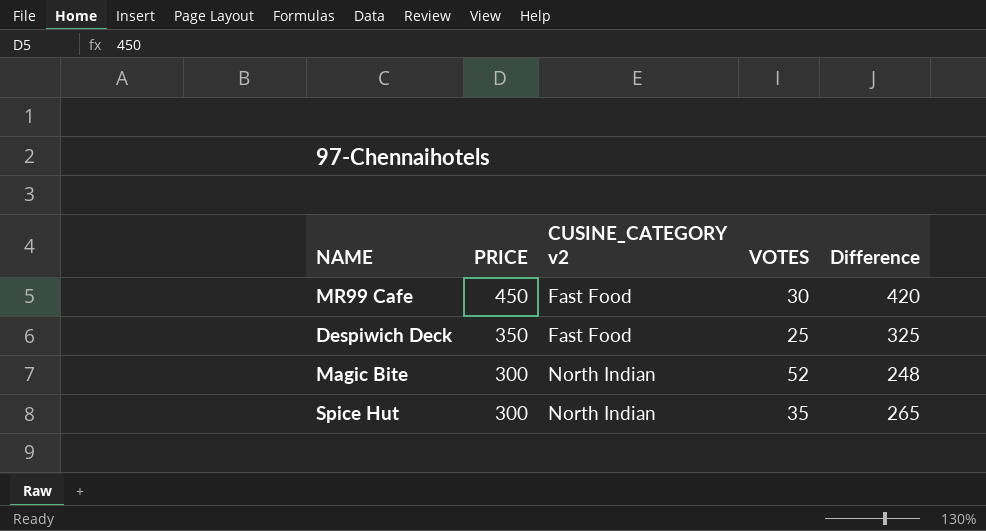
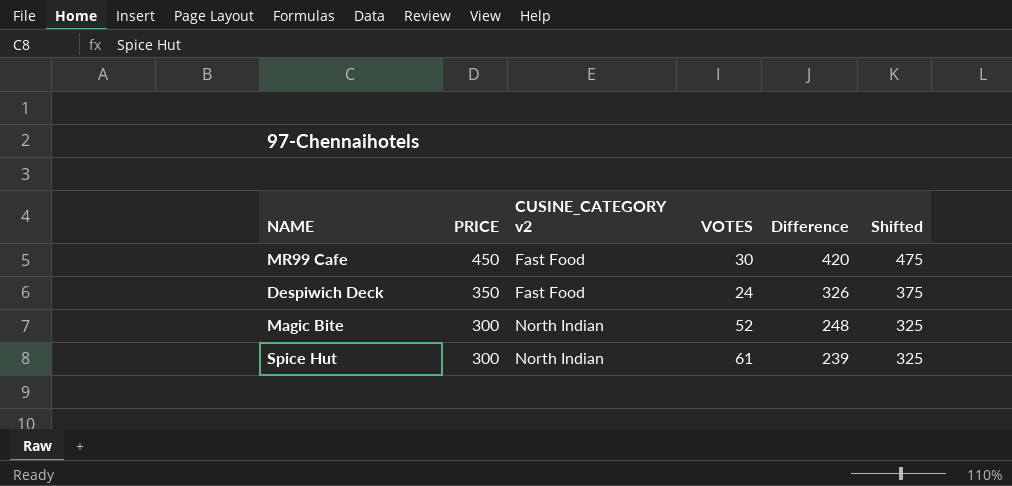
column Shifted | formula: none -> [PRICE] + 25
Despiwich Deck | VOTES: 25 -> 24
Despiwich Deck | Difference: 325 -> 326
Spice Hut | VOTES: 35 -> 61
Spice Hut | Difference: 265 -> 239

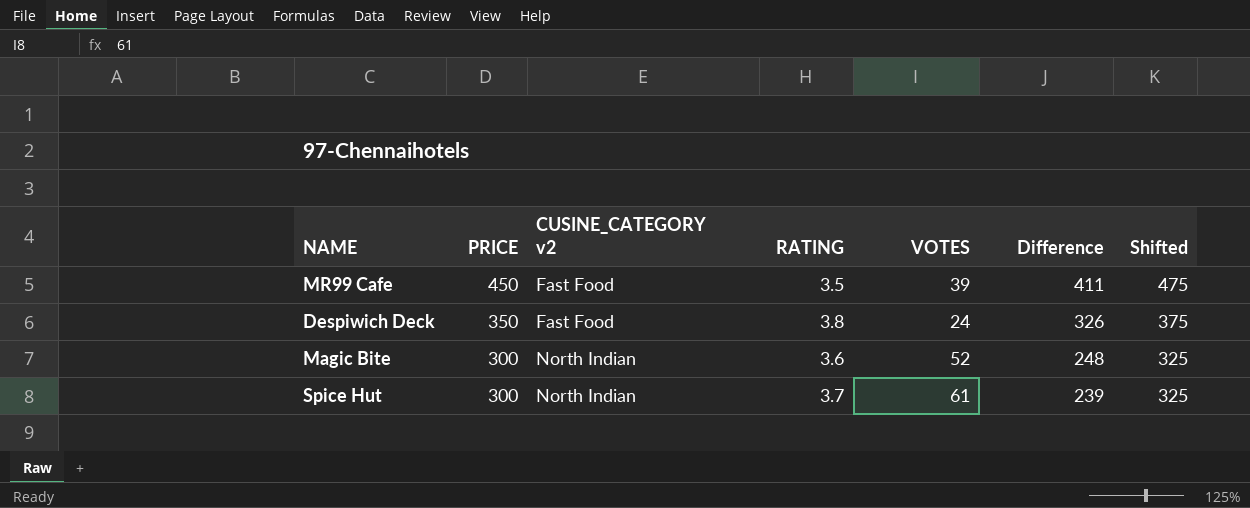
column RATING | position: none -> 4
MR99 Cafe | VOTES: 30 -> 39
MR99 Cafe | Difference: 420 -> 411

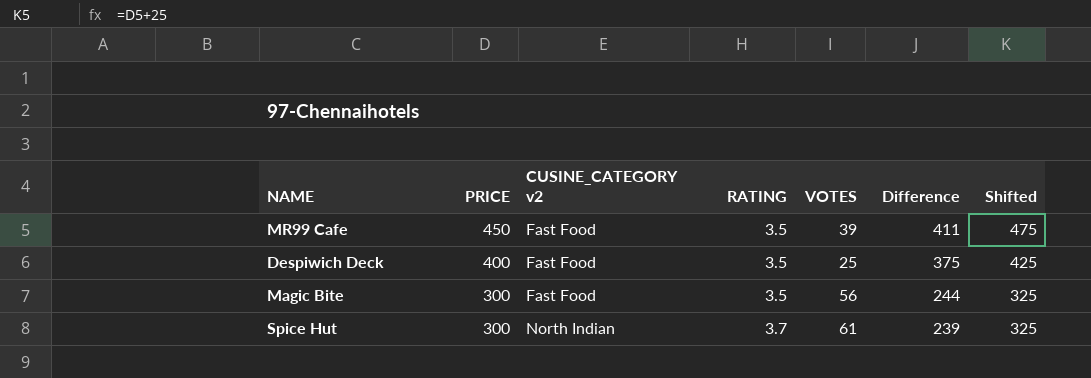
Despiwich Deck | PRICE: 350 -> 400
Despiwich Deck | RATING: 3.8 -> 3.5
Despiwich Deck | VOTES: 24 -> 25
Despiwich Deck | Difference: 326 -> 375
Despiwich Deck | Shifted: 375 -> 425
Magic Bite | CUSINE_CATEGORY v2: North Indian -> Fast Food
Magic Bite | RATING: 3.6 -> 3.5
Magic Bite | VOTES: 52 -> 56
Magic Bite | Difference: 248 -> 244

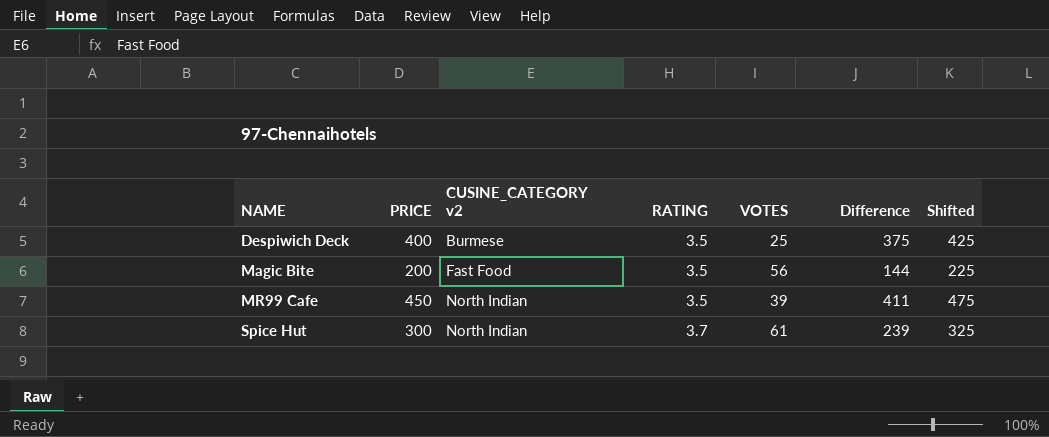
row order: PRICE descending -> NAME ascending
Despiwich Deck | CUSINE_CATEGORY v2: Fast Food -> Burmese
Magic Bite | PRICE: 300 -> 200
Magic Bite | Difference: 244 -> 144
Magic Bite | Shifted: 325 -> 225
MR99 Cafe | CUSINE_CATEGORY v2: Fast Food -> North Indian

